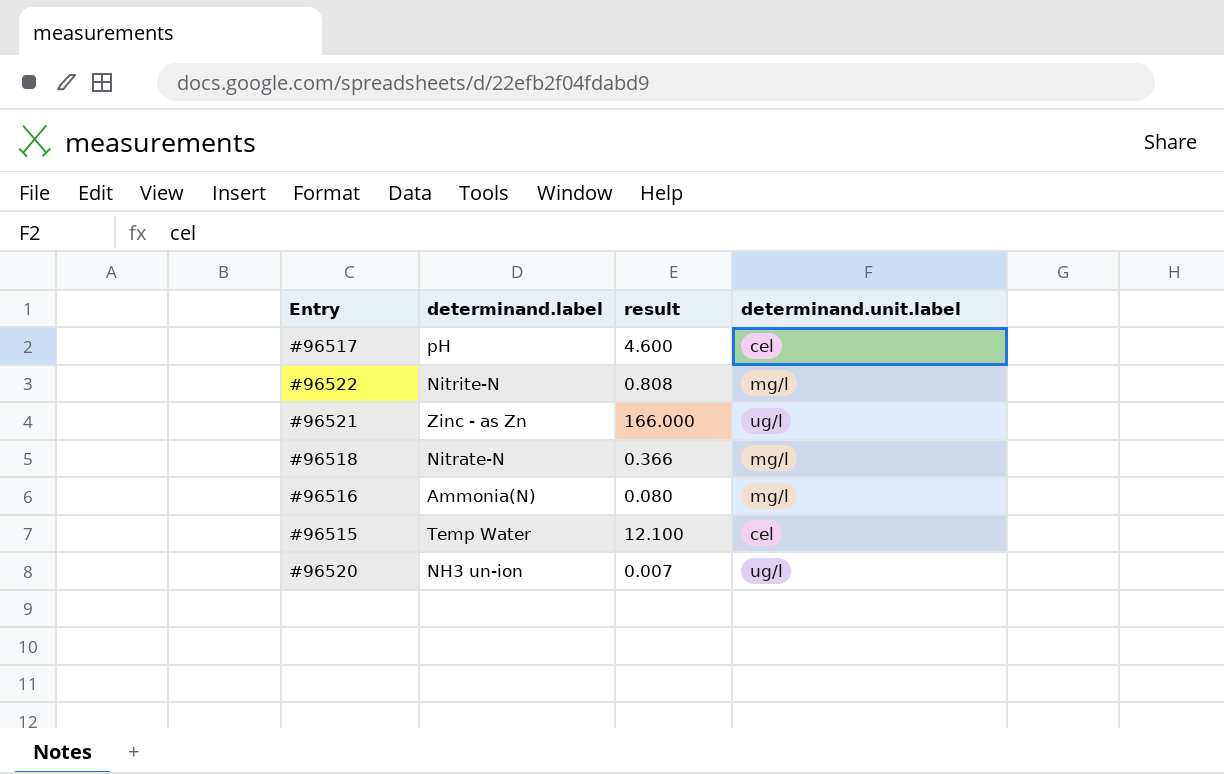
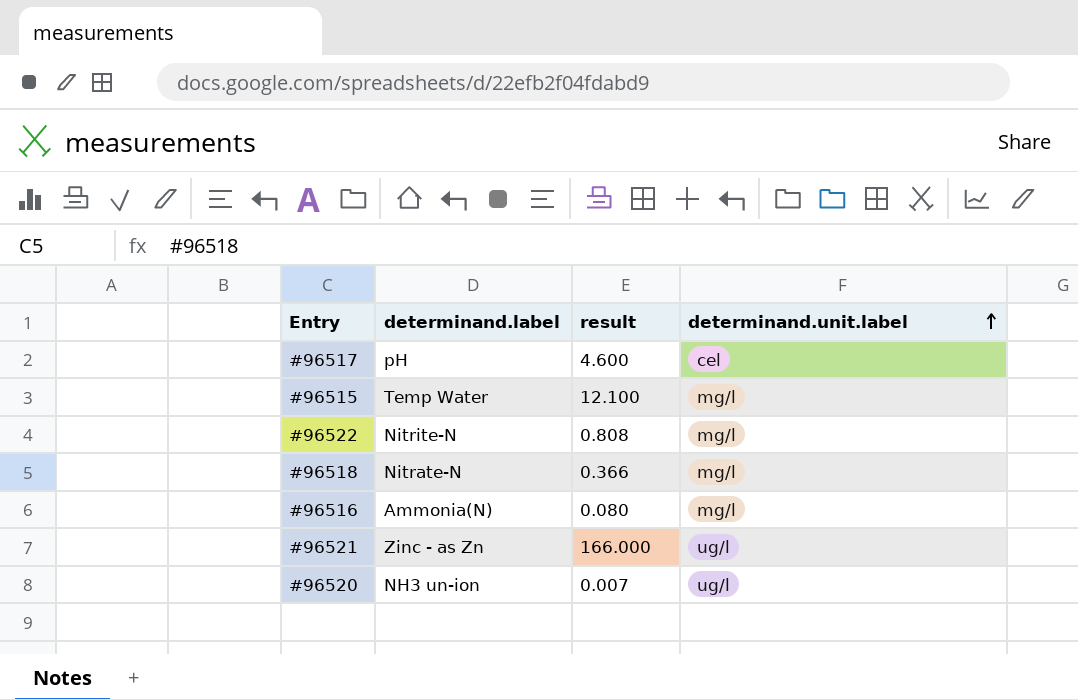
row order: none -> determinand.unit.label ascending
#96515 | determinand.unit.label: cel -> mg/l

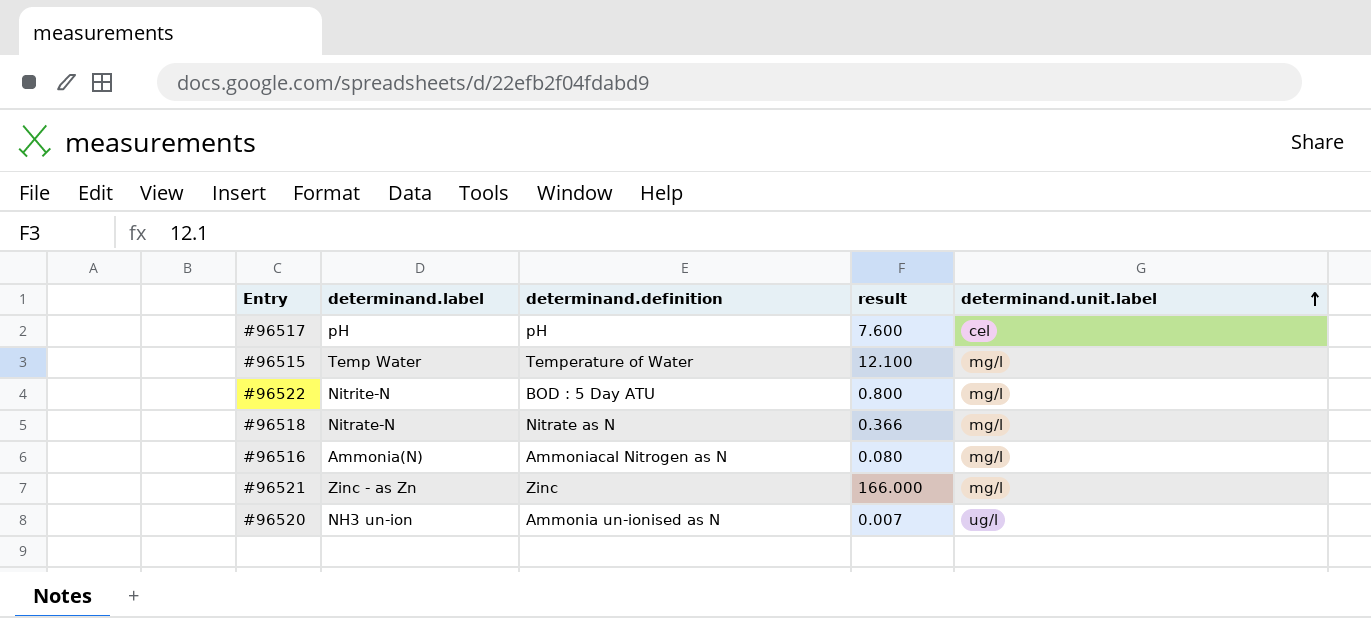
column determinand.definition | position: none -> 3
#96517 | result: 4.600 -> 7.600
#96522 | result: 0.808 -> 0.800
#96521 | determinand.unit.label: ug/l -> mg/l

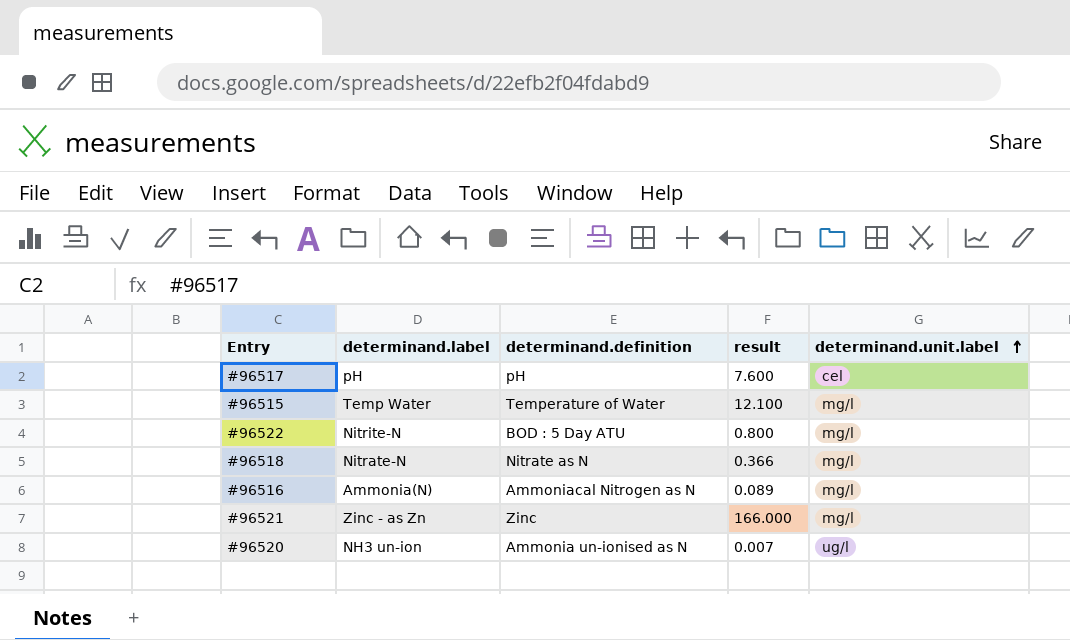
#96516 | result: 0.080 -> 0.089

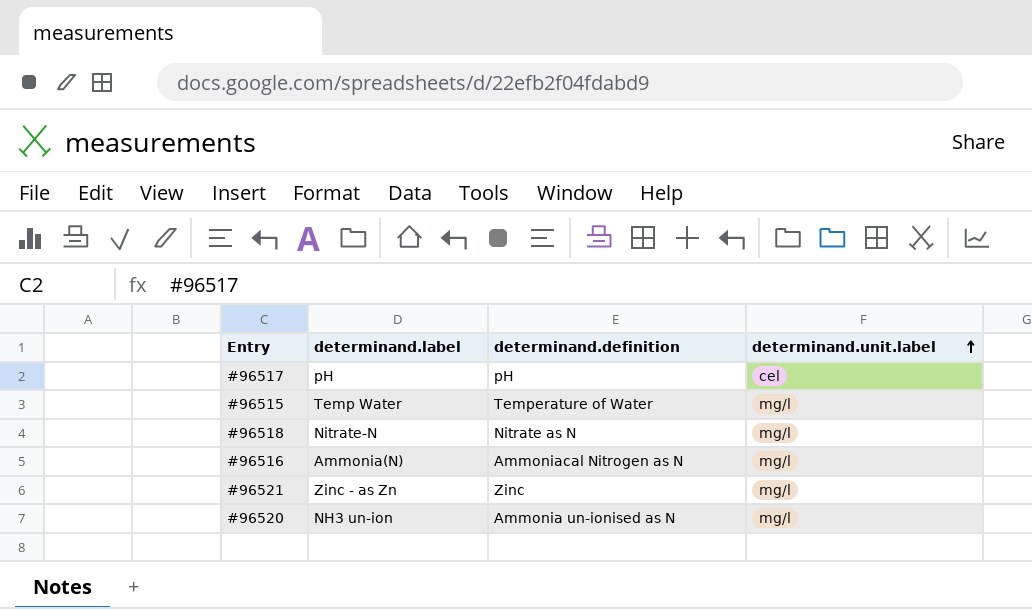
column result | position: 4 -> none
row #96522: Nitrite-N | BOD : 5 Day ATU | 0.800 | mg/l -> none
#96520 | determinand.unit.label: ug/l -> mg/l

